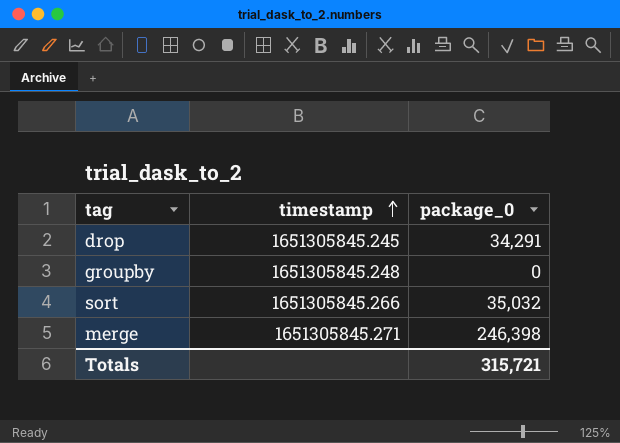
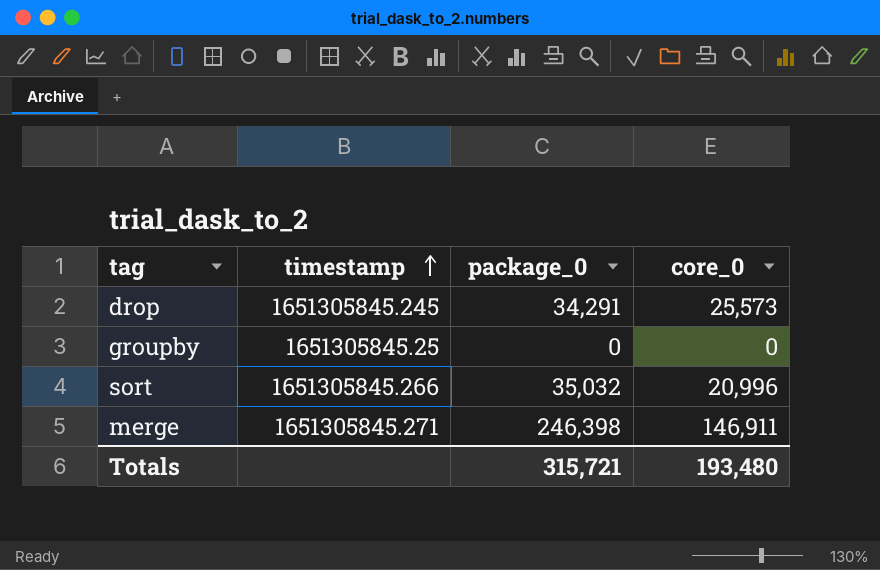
column core_0 | position: none -> 4
groupby | timestamp: 1651305845.248 -> 1651305845.25

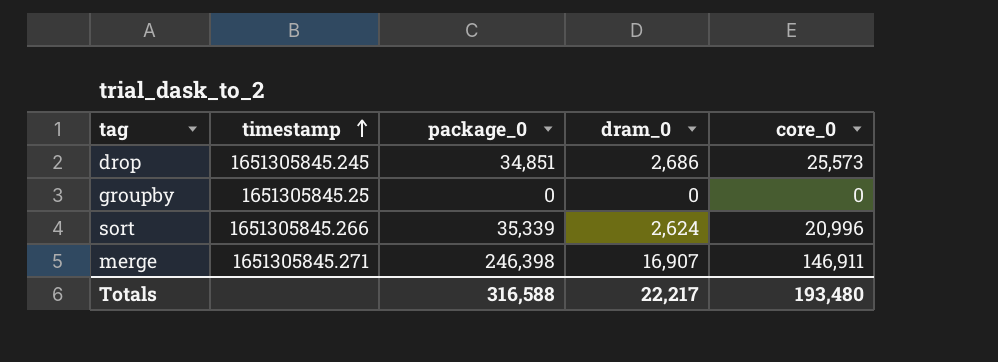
column dram_0 | position: none -> 4
drop | package_0: 34,291 -> 34,851
sort | package_0: 35,032 -> 35,339
Totals | package_0: 315,721 -> 316,588

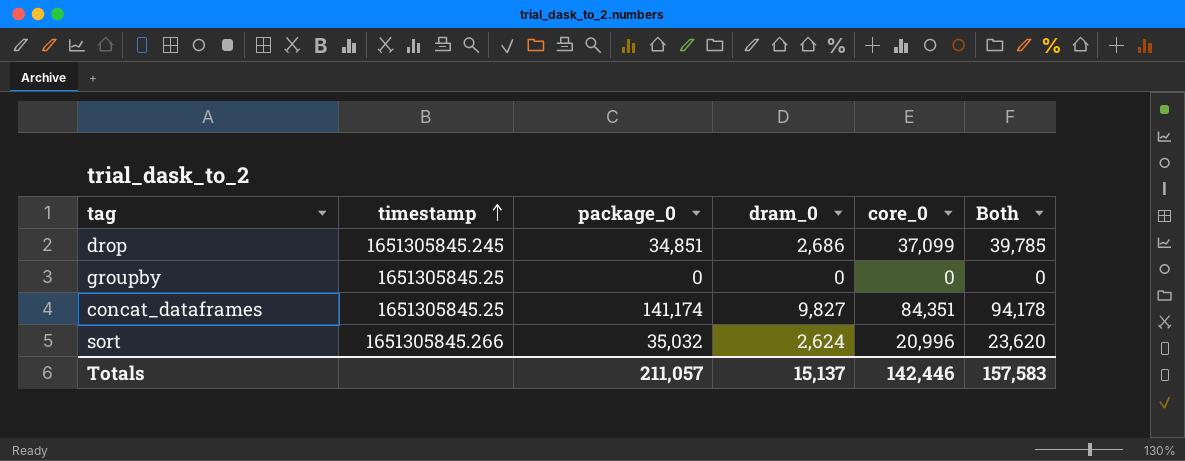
column Both | formula: none -> [dram_0] + [core_0]
row merge: 1651305845.271 | 246,398 | 16,907 | 146,911 -> none
drop | core_0: 25,573 -> 37,099
row concat_dataframes: none -> 1651305845.25 | 141,174 | 9,827 | 84,351 | 94,178
sort | package_0: 35,339 -> 35,032
Totals | package_0: 316,588 -> 211,057
Totals | dram_0: 22,217 -> 15,137
Totals | core_0: 193,480 -> 142,446

